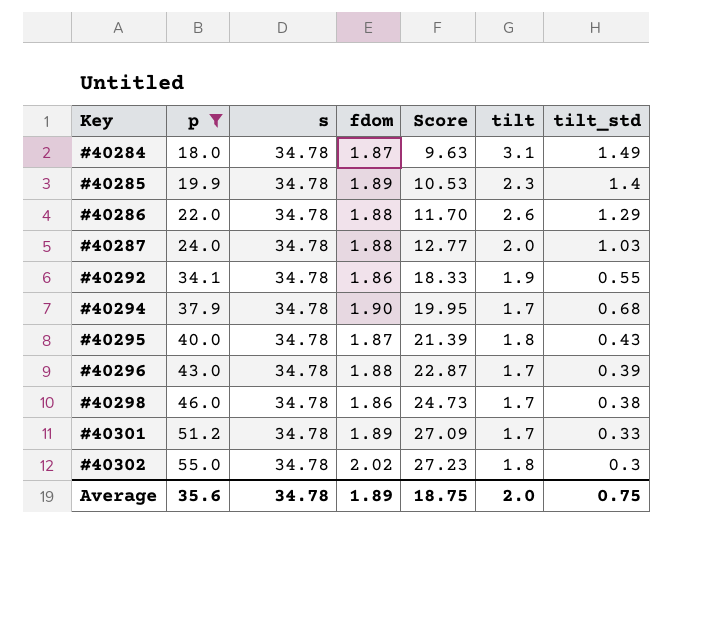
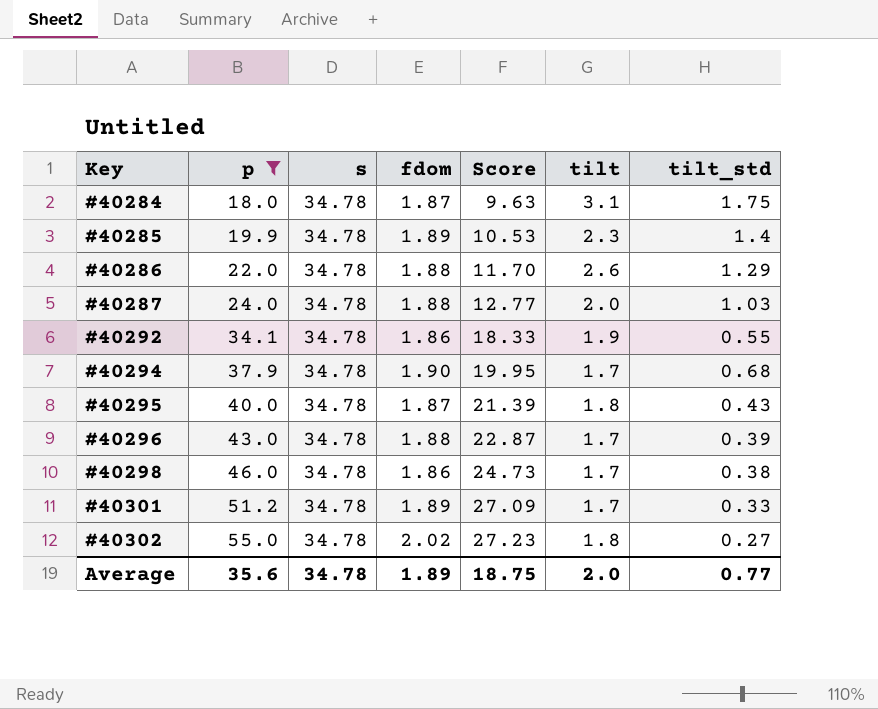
#40284 | tilt_std: 1.49 -> 1.75
#40302 | tilt_std: 0.3 -> 0.27
Average | tilt_std: 0.75 -> 0.77

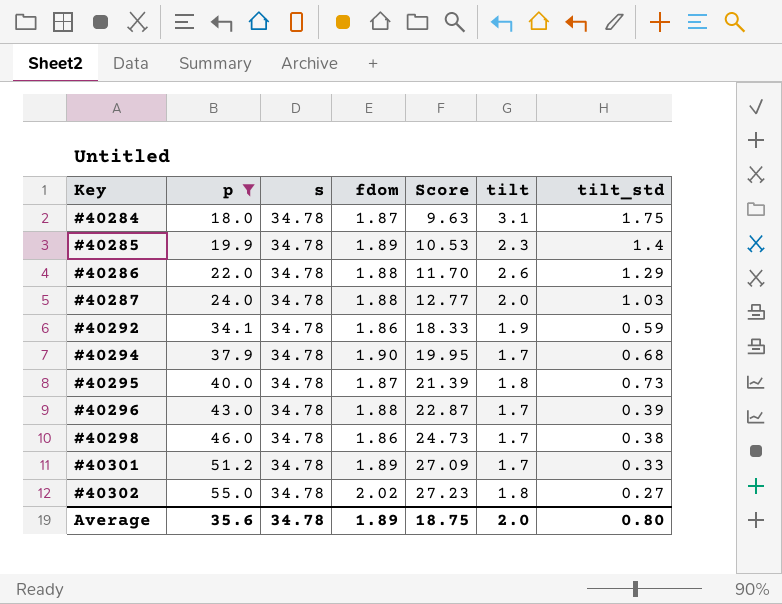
#40292 | tilt_std: 0.55 -> 0.59
#40295 | tilt_std: 0.43 -> 0.73
Average | tilt_std: 0.77 -> 0.80

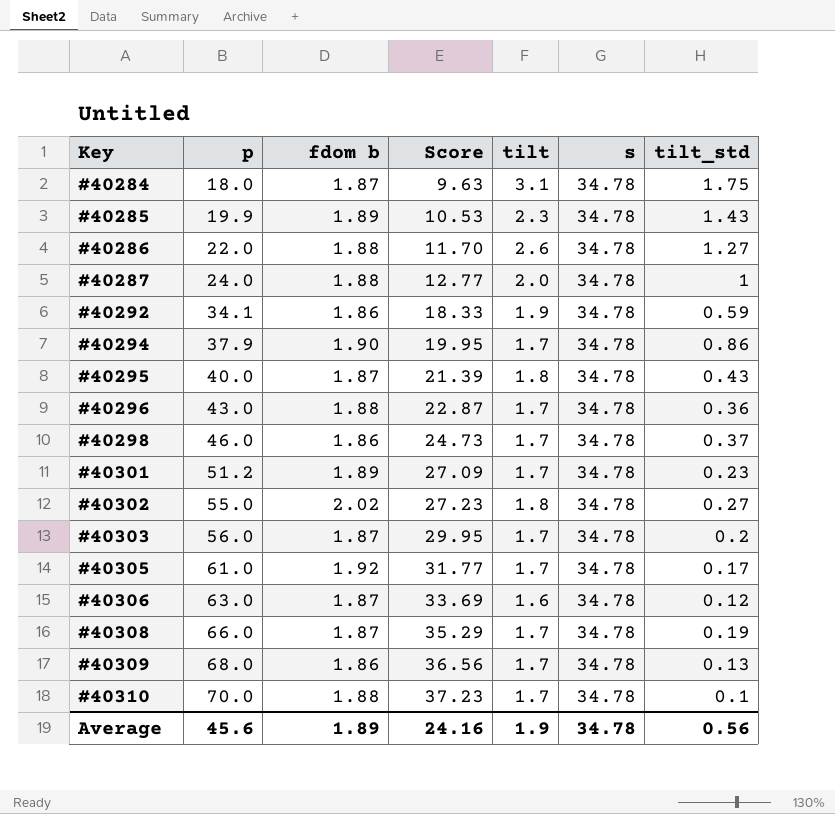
filter: p <= 55.0 -> none
column name: fdom -> fdom b
column s | position: 3 -> 6
#40285 | tilt_std: 1.4 -> 1.43
#40286 | tilt_std: 1.29 -> 1.27
#40287 | tilt_std: 1.03 -> 1
#40294 | tilt_std: 0.68 -> 0.86
#40295 | tilt_std: 0.73 -> 0.43
#40296 | tilt_std: 0.39 -> 0.36
#40298 | tilt_std: 0.38 -> 0.37
#40301 | tilt_std: 0.33 -> 0.23
Average | p: 35.6 -> 45.6
Average | Score: 18.75 -> 24.16
Average | tilt: 2.0 -> 1.9
Average | tilt_std: 0.80 -> 0.56

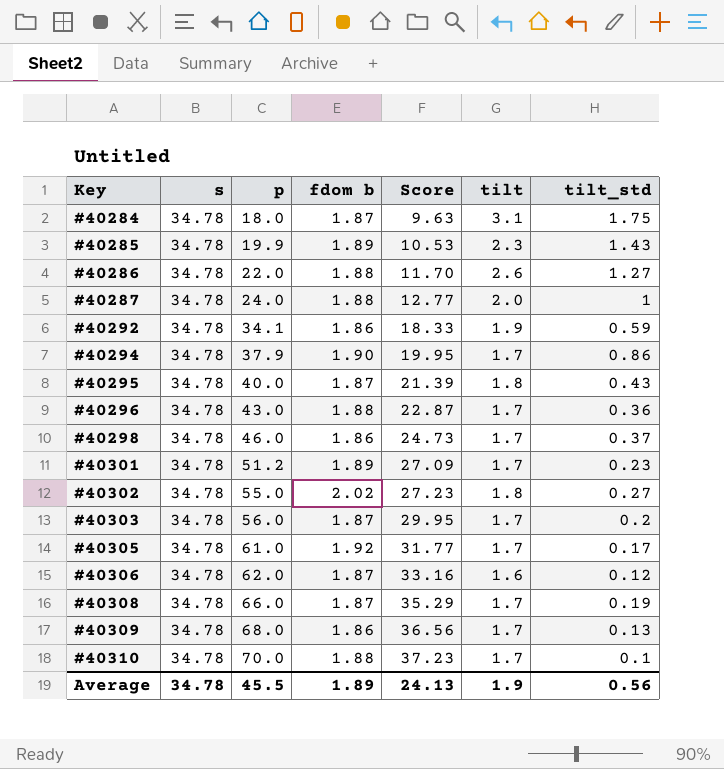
column s | position: 6 -> 2
#40306 | p: 63.0 -> 62.0
#40306 | Score: 33.69 -> 33.16
Average | p: 45.6 -> 45.5
Average | Score: 24.16 -> 24.13

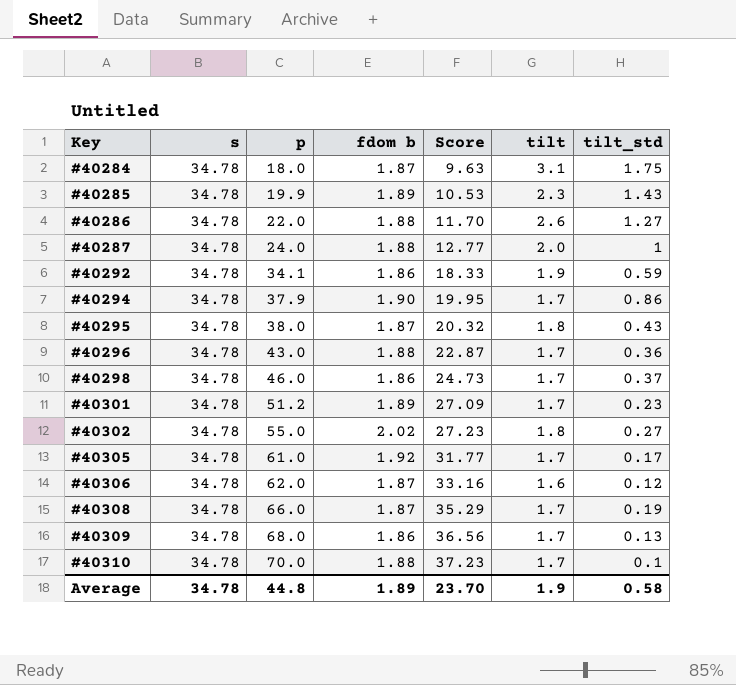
row #40303: 34.78 | 56.0 | 1.87 | 29.95 | 1.7 | 0.2 -> none
#40295 | p: 40.0 -> 38.0
#40295 | Score: 21.39 -> 20.32
Average | p: 45.5 -> 44.8
Average | Score: 24.13 -> 23.70
Average | tilt_std: 0.56 -> 0.58

